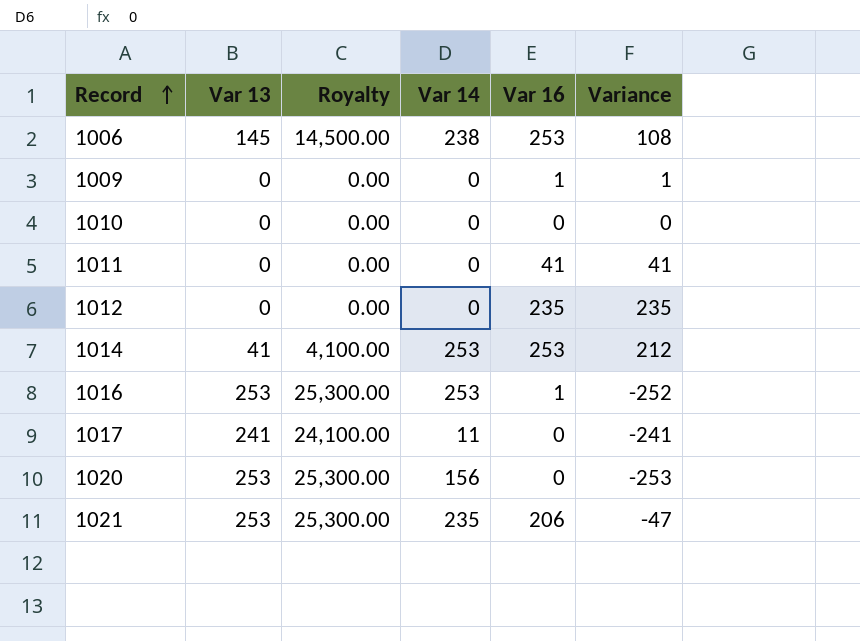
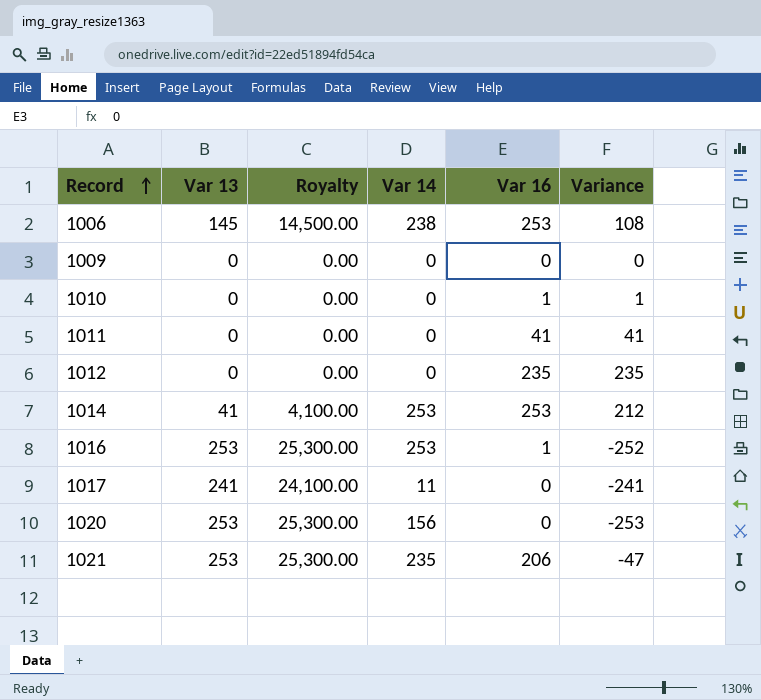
1009 | Var 16: 1 -> 0
1009 | Variance: 1 -> 0
1010 | Var 16: 0 -> 1
1010 | Variance: 0 -> 1

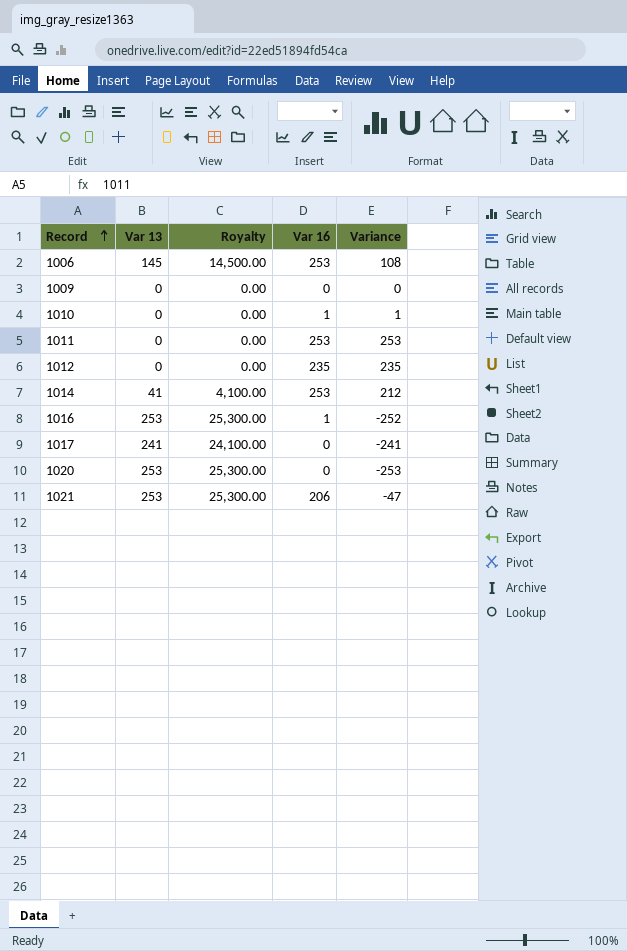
column Var 14 | position: 4 -> none
1011 | Var 16: 41 -> 253
1011 | Variance: 41 -> 253

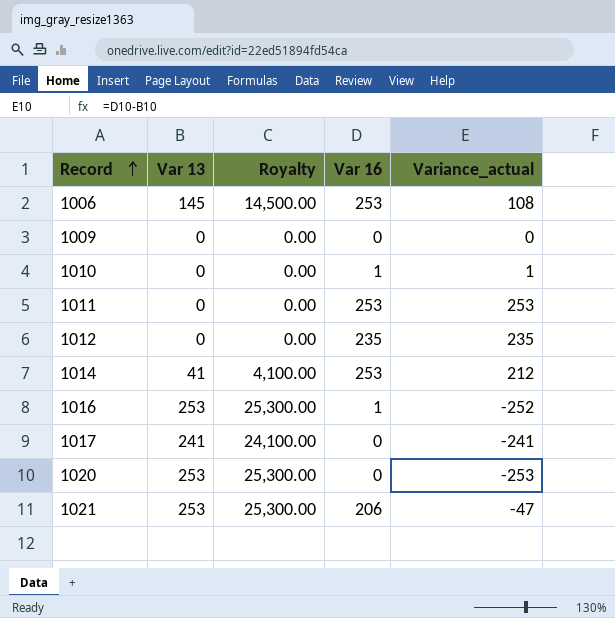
column name: Variance -> Variance_actual

